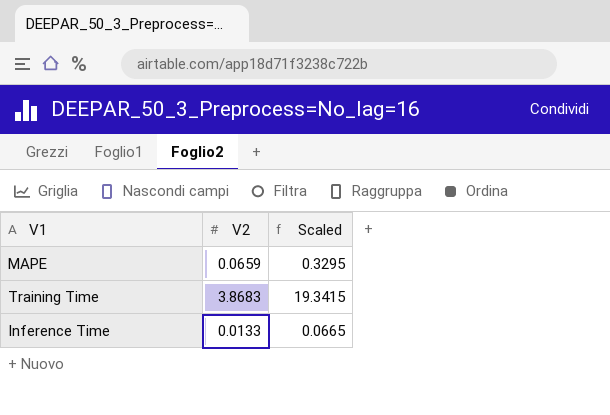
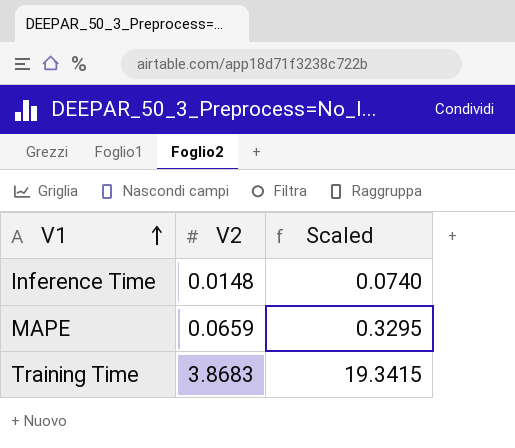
row order: none -> V1 ascending
Inference Time | V2: 0.0133 -> 0.0148
Inference Time | Scaled: 0.0665 -> 0.0740

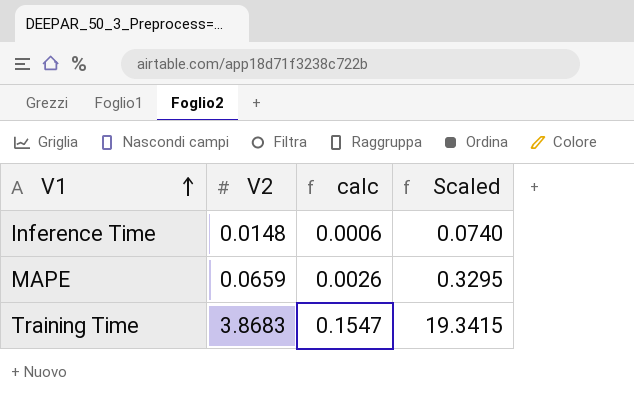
column calc | formula: none -> [V2] * 0.04

